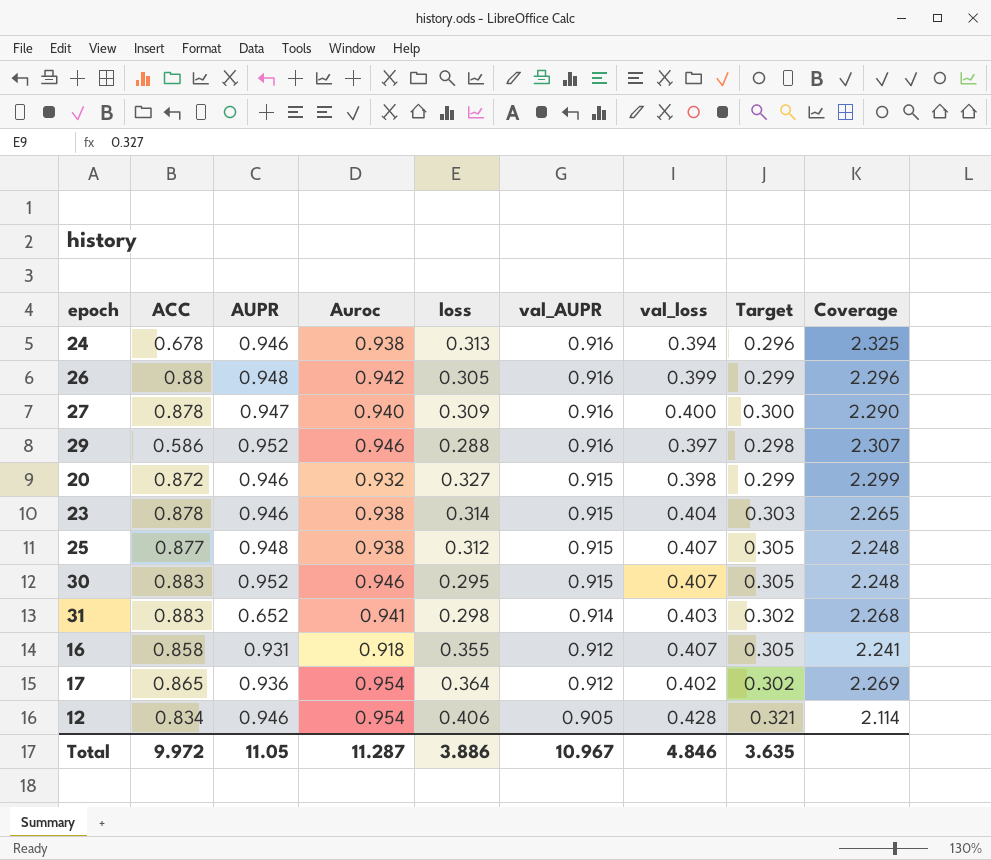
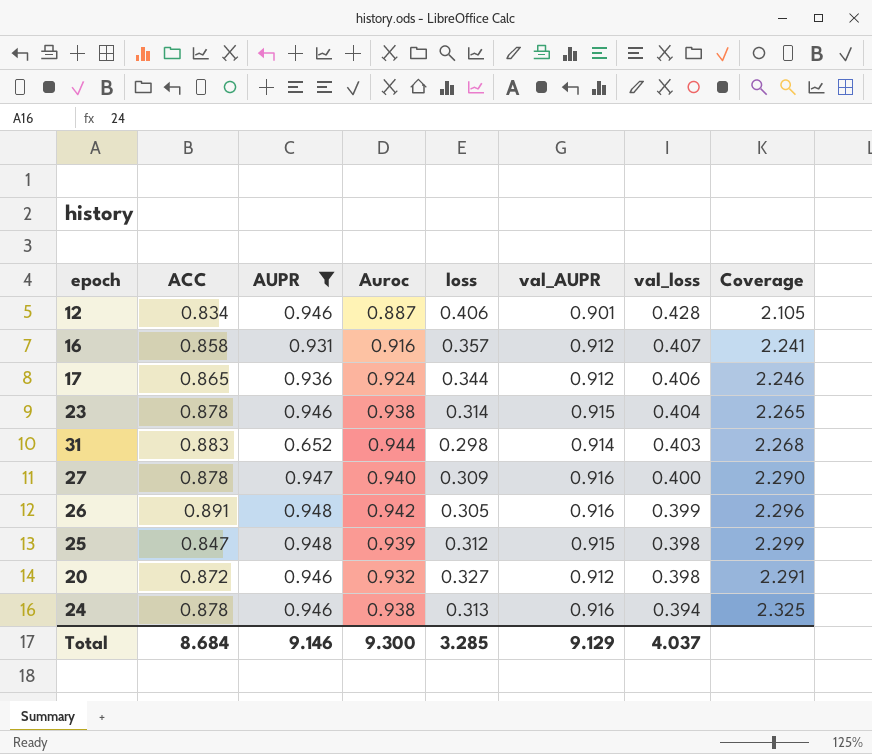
filter: none -> AUPR != 0.952
row order: val_AUPR descending -> val_loss descending
column Target | formula: [val_loss] * 0.75 -> none
12 | Auroc: 0.954 -> 0.887
12 | val_AUPR: 0.905 -> 0.901
12 | Coverage: 2.114 -> 2.105
16 | Auroc: 0.918 -> 0.916
16 | loss: 0.355 -> 0.357
17 | Auroc: 0.954 -> 0.924
17 | loss: 0.364 -> 0.344
17 | val_loss: 0.402 -> 0.406
17 | Coverage: 2.269 -> 2.246
31 | Auroc: 0.941 -> 0.944
26 | ACC: 0.88 -> 0.891
25 | ACC: 0.877 -> 0.847
25 | Auroc: 0.938 -> 0.939
25 | val_loss: 0.407 -> 0.398
25 | Coverage: 2.248 -> 2.299
20 | val_AUPR: 0.915 -> 0.912
20 | Coverage: 2.299 -> 2.291
24 | ACC: 0.678 -> 0.878
Total | ACC: 9.972 -> 8.684
Total | AUPR: 11.05 -> 9.146
Total | Auroc: 11.287 -> 9.300
Total | loss: 3.886 -> 3.285
Total | val_AUPR: 10.967 -> 9.129
Total | val_loss: 4.846 -> 4.037

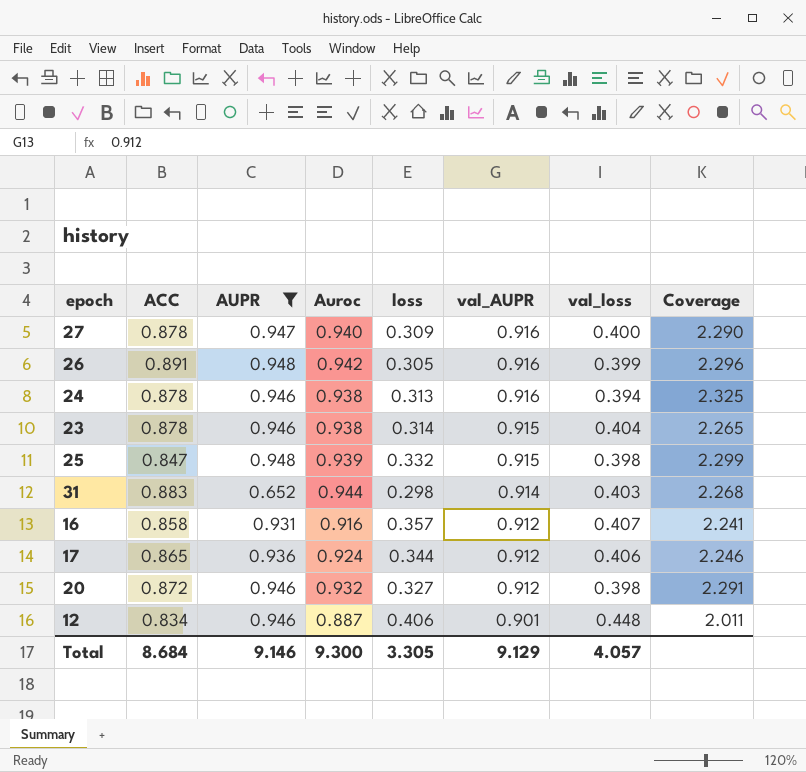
row order: val_loss descending -> val_AUPR descending
25 | loss: 0.312 -> 0.332
12 | val_loss: 0.428 -> 0.448
12 | Coverage: 2.105 -> 2.011
Total | loss: 3.285 -> 3.305
Total | val_loss: 4.037 -> 4.057

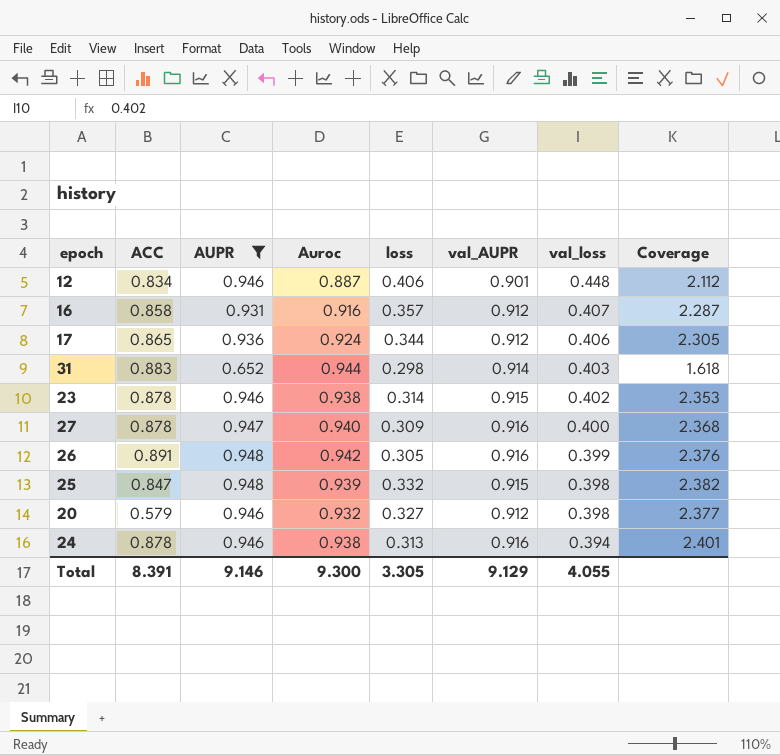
row order: val_AUPR descending -> val_loss descending
column Coverage | formula: [val_AUPR] / [val_loss] -> [AUPR] / [val_loss]
23 | val_loss: 0.404 -> 0.402
20 | ACC: 0.872 -> 0.579
Total | ACC: 8.684 -> 8.391
Total | val_loss: 4.057 -> 4.055

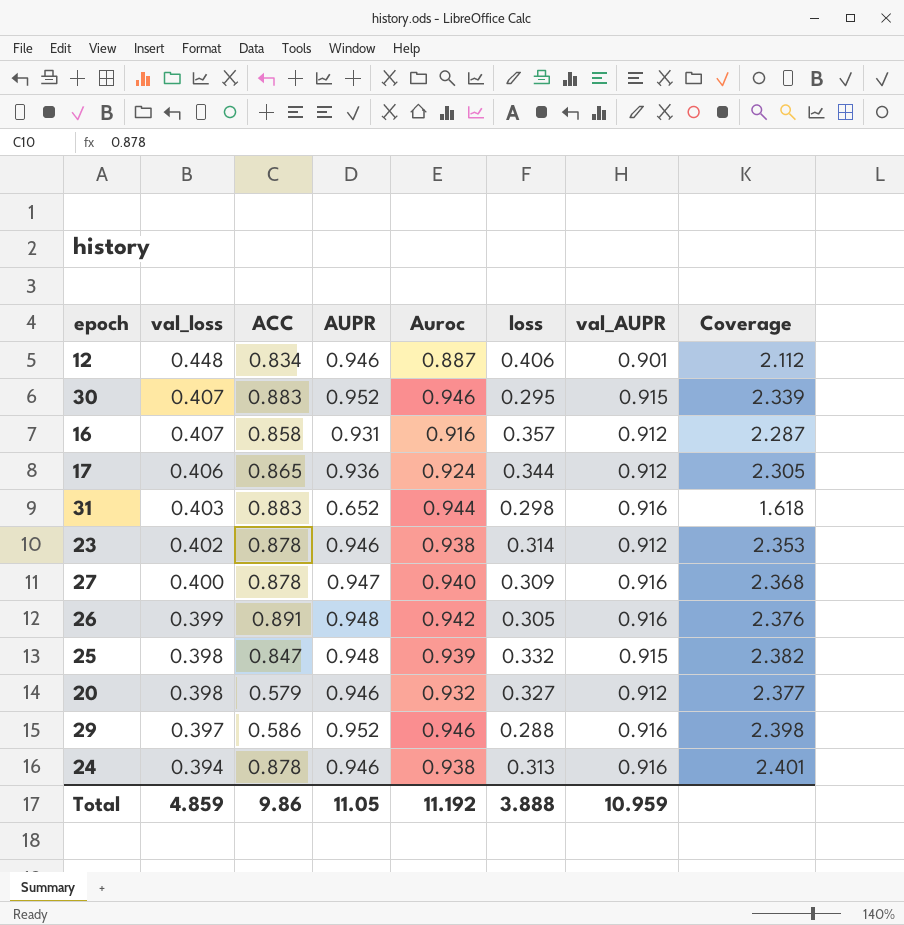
filter: AUPR != 0.952 -> none
column val_loss | position: 7 -> 2
31 | val_AUPR: 0.914 -> 0.916
23 | val_AUPR: 0.915 -> 0.912
Total | val_loss: 4.055 -> 4.859
Total | ACC: 8.391 -> 9.86
Total | AUPR: 9.146 -> 11.05
Total | Auroc: 9.300 -> 11.192
Total | loss: 3.305 -> 3.888
Total | val_AUPR: 9.129 -> 10.959

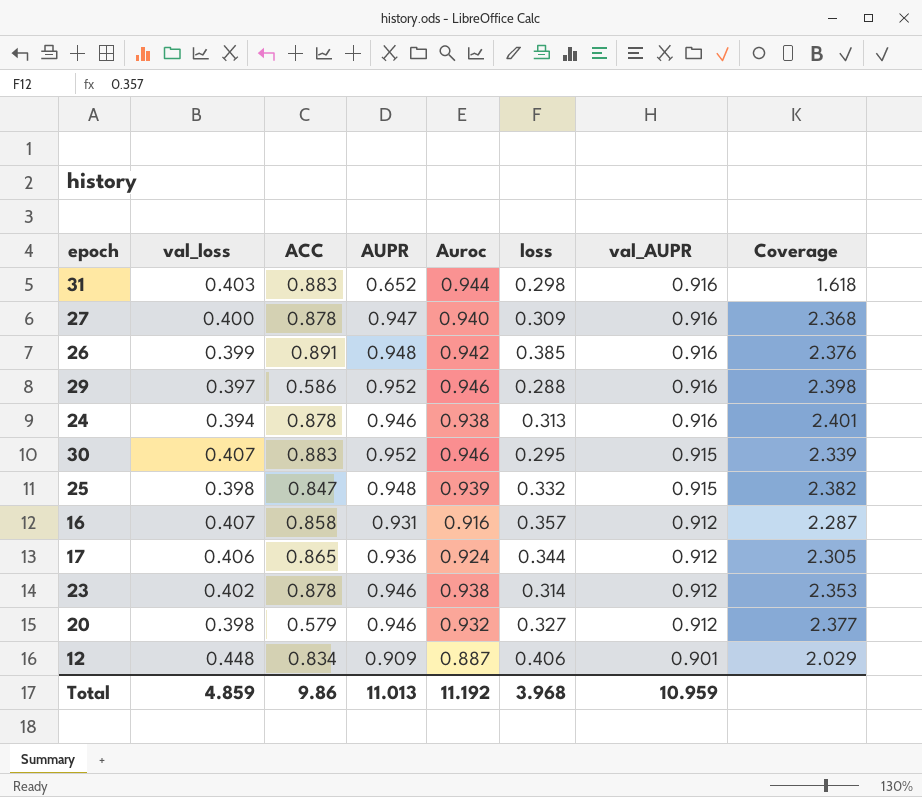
row order: val_loss descending -> val_AUPR descending
26 | loss: 0.305 -> 0.385
12 | AUPR: 0.946 -> 0.909
12 | Coverage: 2.112 -> 2.029
Total | AUPR: 11.05 -> 11.013
Total | loss: 3.888 -> 3.968

